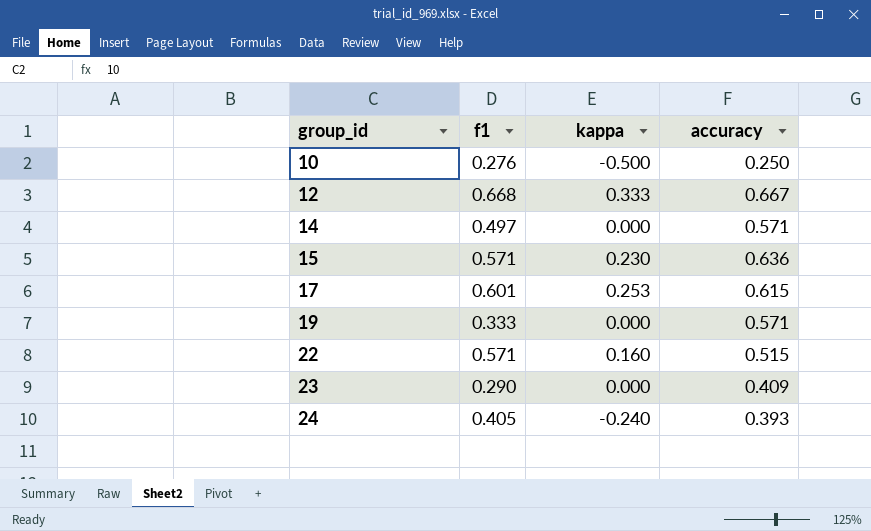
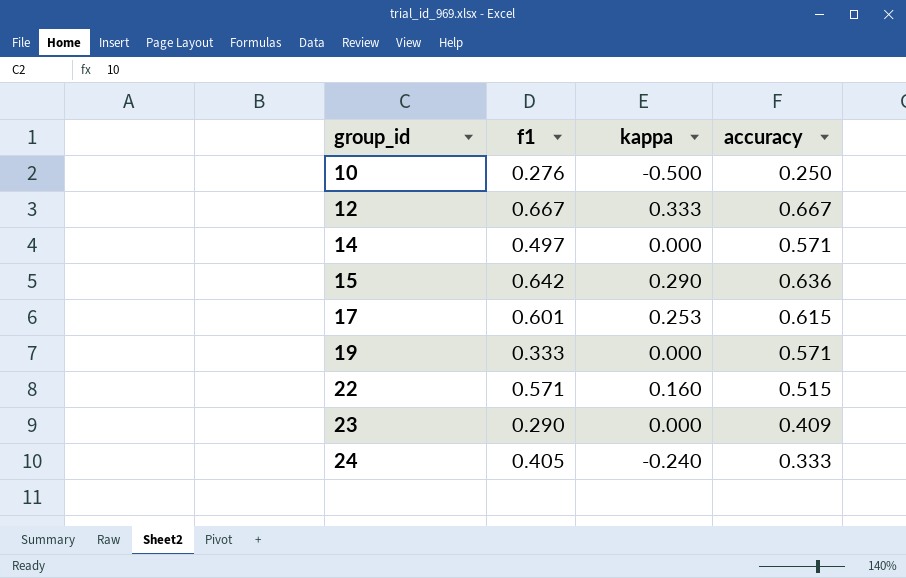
12 | f1: 0.668 -> 0.667
15 | f1: 0.571 -> 0.642
15 | kappa: 0.230 -> 0.290
24 | accuracy: 0.393 -> 0.333

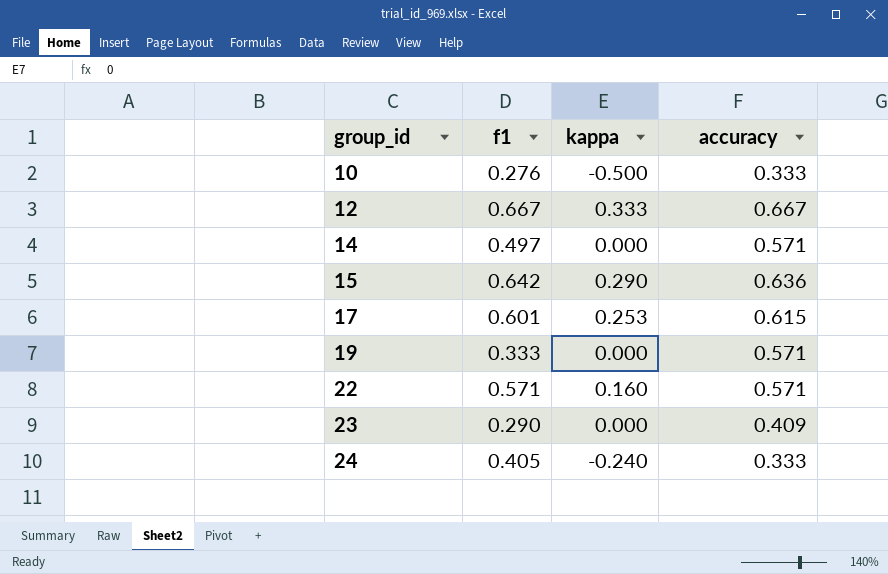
10 | accuracy: 0.250 -> 0.333
22 | accuracy: 0.515 -> 0.571

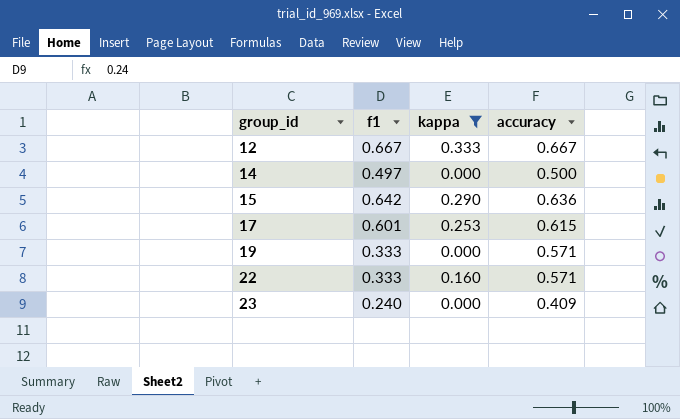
filter: none -> kappa >= 0.000
14 | accuracy: 0.571 -> 0.500
22 | f1: 0.571 -> 0.333
23 | f1: 0.290 -> 0.240

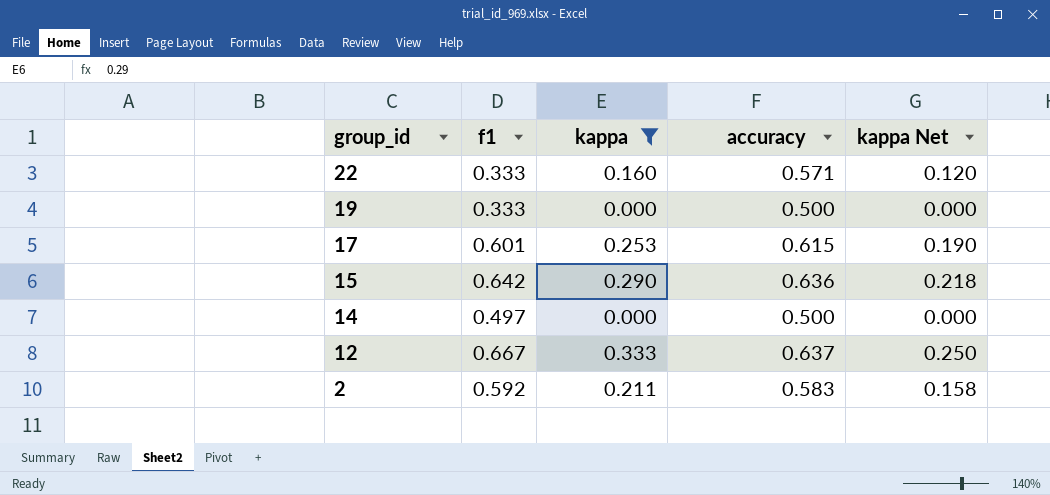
row order: group_id ascending -> group_id descending
column kappa Net | formula: none -> [kappa] * 0.75
row 23: 0.240 | 0.000 | 0.409 -> none
19 | accuracy: 0.571 -> 0.500
12 | accuracy: 0.667 -> 0.637
row 2: none -> 0.592 | 0.211 | 0.583 | 0.158

